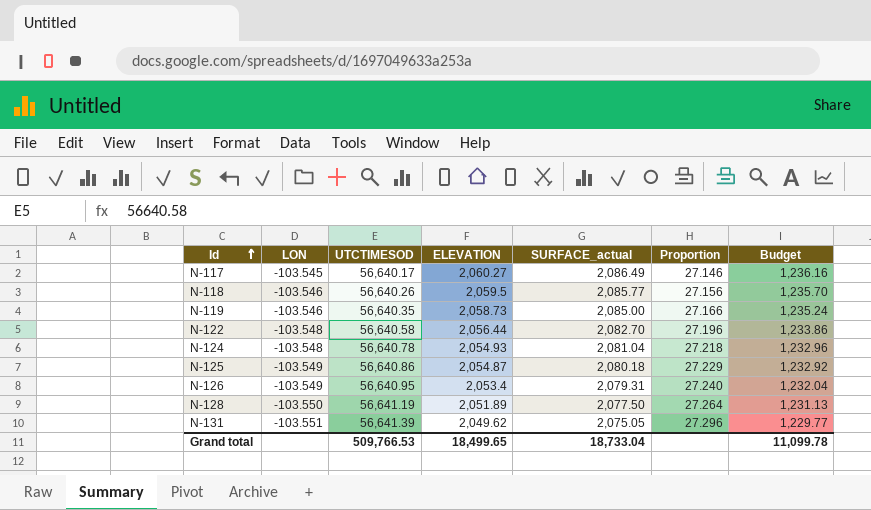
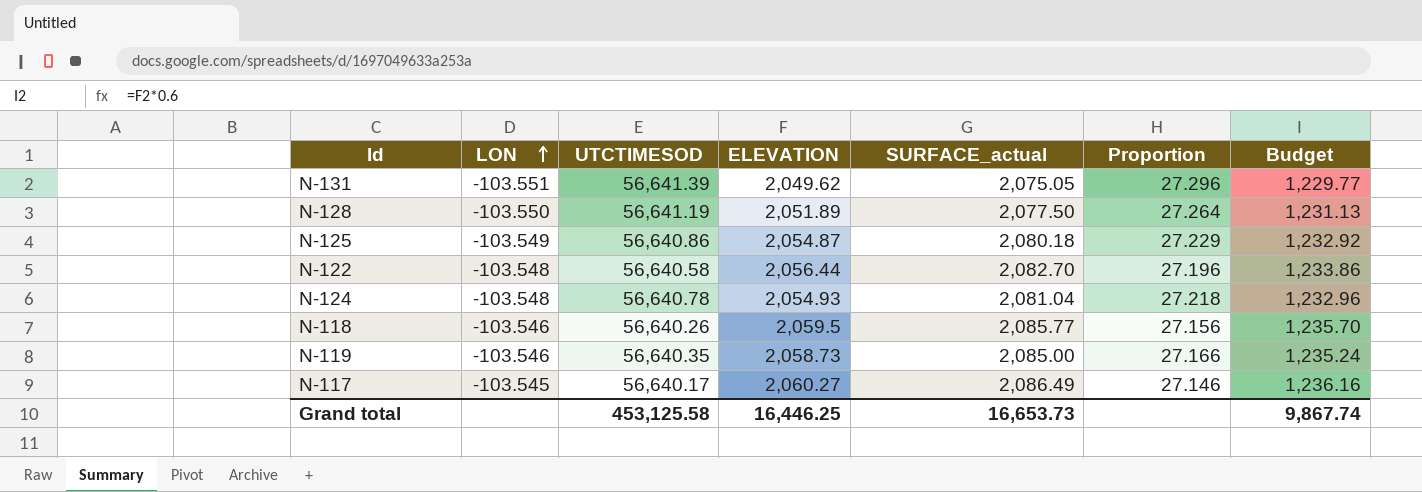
row order: Id ascending -> LON ascending
row N-126: -103.549 | 56,640.95 | 2,053.4 | 2,079.31 | 27.240 | 1,232.04 -> none
Grand total | UTCTIMESOD: 509,766.53 -> 453,125.58
Grand total | ELEVATION: 18,499.65 -> 16,446.25
Grand total | SURFACE_actual: 18,733.04 -> 16,653.73
Grand total | Budget: 11,099.78 -> 9,867.74

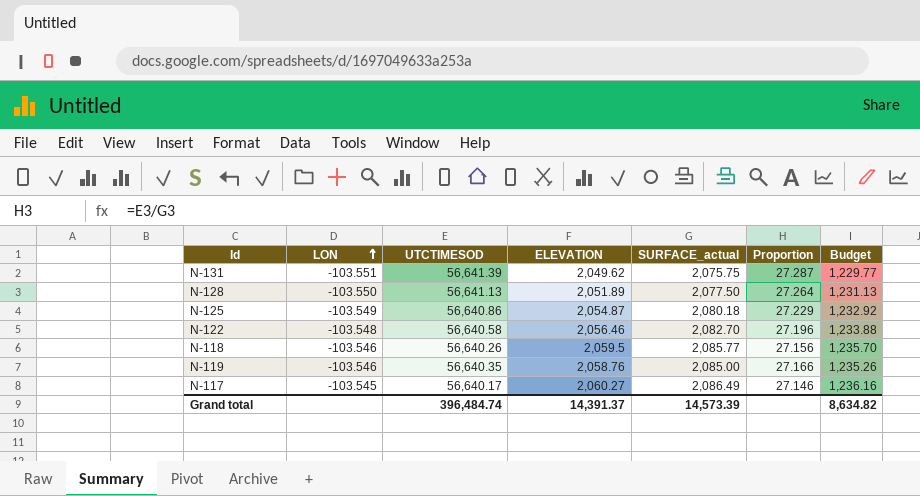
row N-124: -103.548 | 56,640.78 | 2,054.93 | 2,081.04 | 27.218 | 1,232.96 -> none
N-131 | SURFACE_actual: 2,075.05 -> 2,075.75
N-131 | Proportion: 27.296 -> 27.287
N-128 | UTCTIMESOD: 56,641.19 -> 56,641.13
N-122 | ELEVATION: 2,056.44 -> 2,056.46
N-122 | Budget: 1,233.86 -> 1,233.88
N-119 | ELEVATION: 2,058.73 -> 2,058.76
N-119 | Budget: 1,235.24 -> 1,235.26
Grand total | UTCTIMESOD: 453,125.58 -> 396,484.74
Grand total | ELEVATION: 16,446.25 -> 14,391.37
Grand total | SURFACE_actual: 16,653.73 -> 14,573.39
Grand total | Budget: 9,867.74 -> 8,634.82

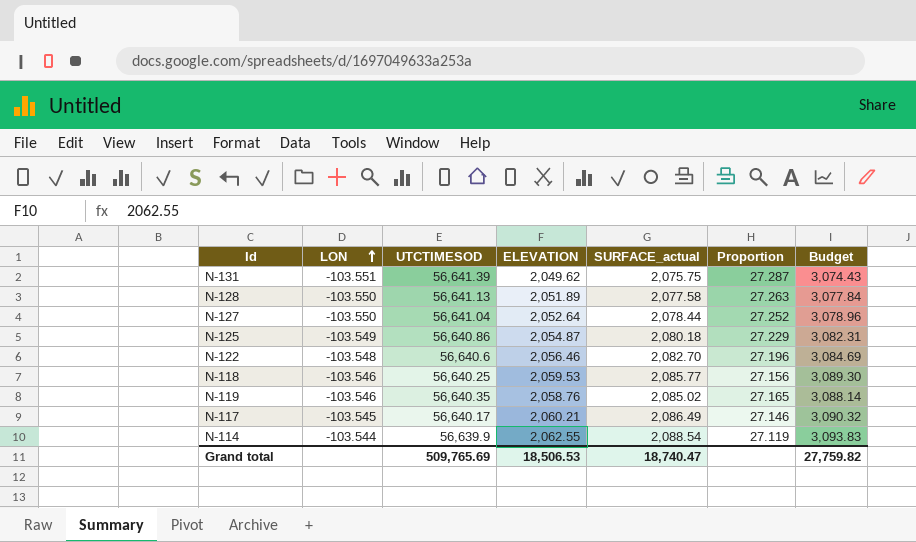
column Budget | formula: [ELEVATION] * 0.6 -> [ELEVATION] * 1.5
N-128 | SURFACE_actual: 2,077.50 -> 2,077.58
N-128 | Proportion: 27.264 -> 27.263
row N-127: none -> -103.550 | 56,641.04 | 2,052.64 | 2,078.44 | 27.252 | 3,078.96
N-122 | UTCTIMESOD: 56,640.58 -> 56,640.6
N-118 | UTCTIMESOD: 56,640.26 -> 56,640.25
N-118 | ELEVATION: 2,059.5 -> 2,059.53
N-119 | SURFACE_actual: 2,085.00 -> 2,085.02
N-119 | Proportion: 27.166 -> 27.165
N-117 | ELEVATION: 2,060.27 -> 2,060.21
row N-114: none -> -103.544 | 56,639.9 | 2,062.55 | 2,088.54 | 27.119 | 3,093.83
Grand total | UTCTIMESOD: 396,484.74 -> 509,765.69
Grand total | ELEVATION: 14,391.37 -> 18,506.53
Grand total | SURFACE_actual: 14,573.39 -> 18,740.47
Grand total | Budget: 8,634.82 -> 27,759.82

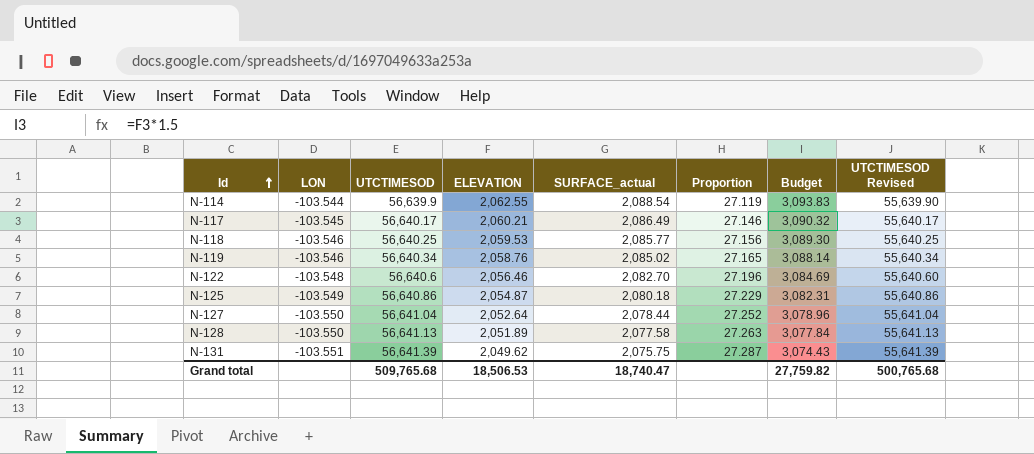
row order: LON ascending -> Id ascending
column UTCTIMESOD Revised | formula: none -> [UTCTIMESOD] - 1000
N-119 | UTCTIMESOD: 56,640.35 -> 56,640.34
Grand total | UTCTIMESOD: 509,765.69 -> 509,765.68

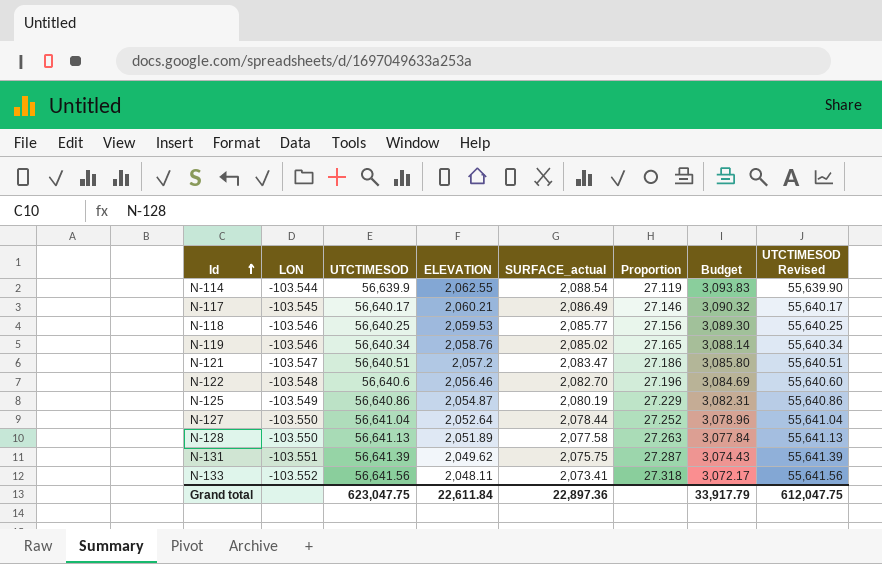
row N-121: none -> -103.547 | 56,640.51 | 2,057.2 | 2,083.47 | 27.186 | 3,085.80 | 55,640.51
N-125 | SURFACE_actual: 2,080.18 -> 2,080.19
row N-133: none -> -103.552 | 56,641.56 | 2,048.11 | 2,073.41 | 27.318 | 3,072.17 | 55,641.56
Grand total | UTCTIMESOD: 509,765.68 -> 623,047.75
Grand total | ELEVATION: 18,506.53 -> 22,611.84
Grand total | SURFACE_actual: 18,740.47 -> 22,897.36
Grand total | Budget: 27,759.82 -> 33,917.79
Grand total | UTCTIMESOD Revised: 500,765.68 -> 612,047.75

